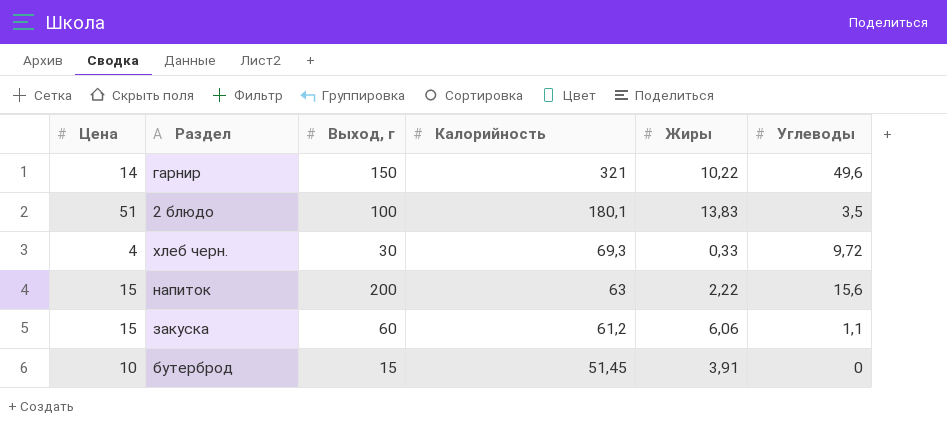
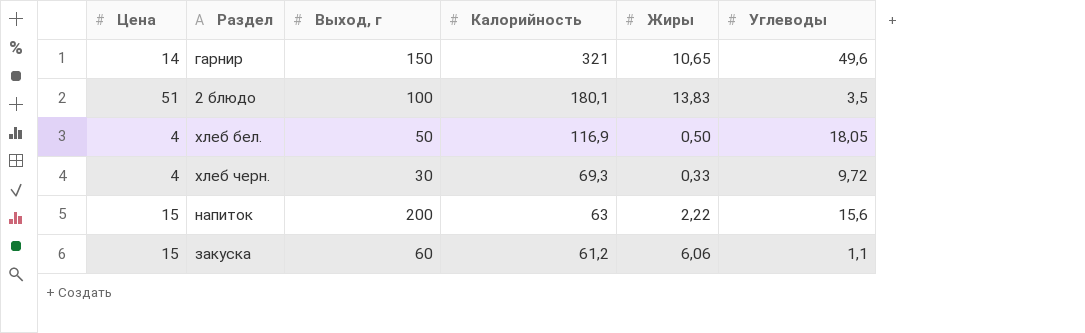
row бутерброд: 10 | 15 | 51,45 | 3,91 | 0 -> none
гарнир | Жиры: 10,22 -> 10,65
row хлеб бел.: none -> 4 | 50 | 116,9 | 0,50 | 18,05

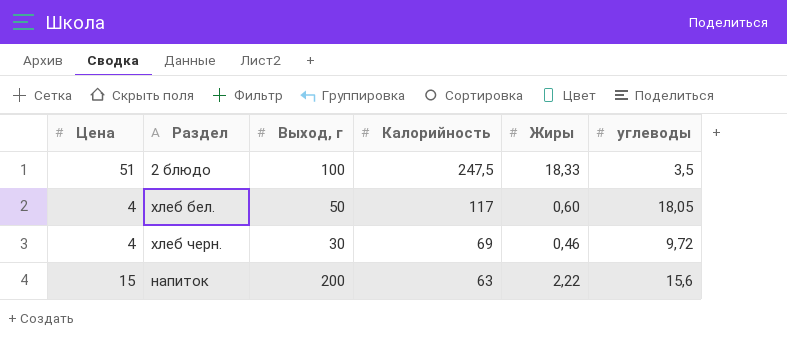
column name: Углеводы -> углеводы
row гарнир: 14 | 150 | 321 | 10,65 | 49,6 -> none
row закуска: 15 | 60 | 61,2 | 6,06 | 1,1 -> none
2 блюдо | Калорийность: 180,1 -> 247,5
2 блюдо | Жиры: 13,83 -> 18,33
хлеб бел. | Калорийность: 116,9 -> 117
хлеб бел. | Жиры: 0,50 -> 0,60
хлеб черн. | Калорийность: 69,3 -> 69
хлеб черн. | Жиры: 0,33 -> 0,46

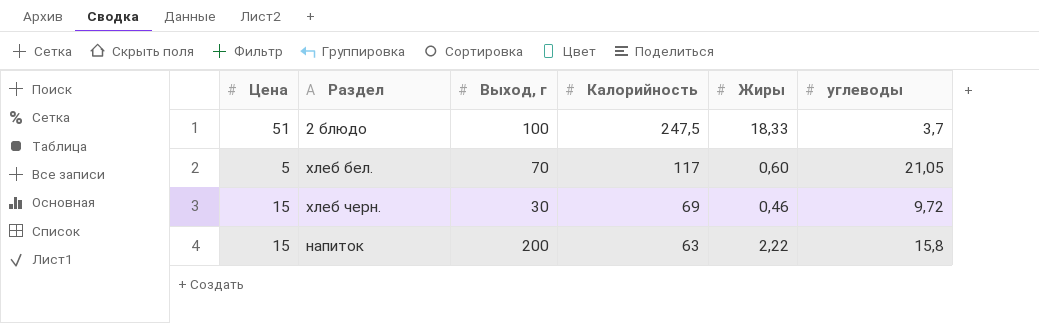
2 блюдо | углеводы: 3,5 -> 3,7
хлеб бел. | Цена: 4 -> 5
хлеб бел. | Выход, г: 50 -> 70
хлеб бел. | углеводы: 18,05 -> 21,05
хлеб черн. | Цена: 4 -> 15
напиток | углеводы: 15,6 -> 15,8

